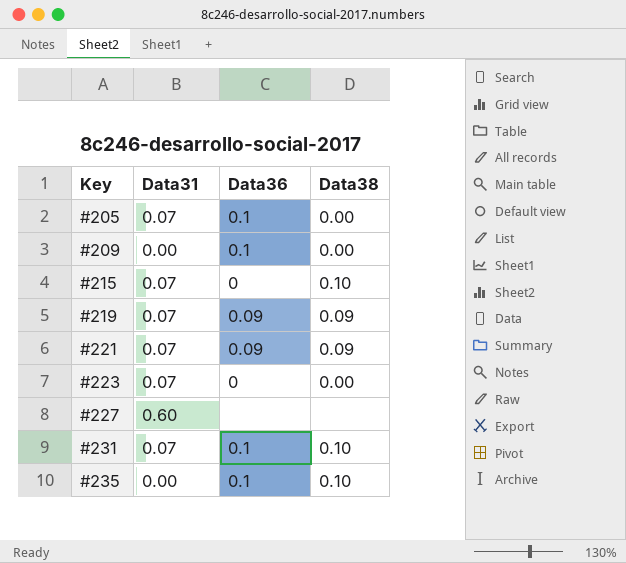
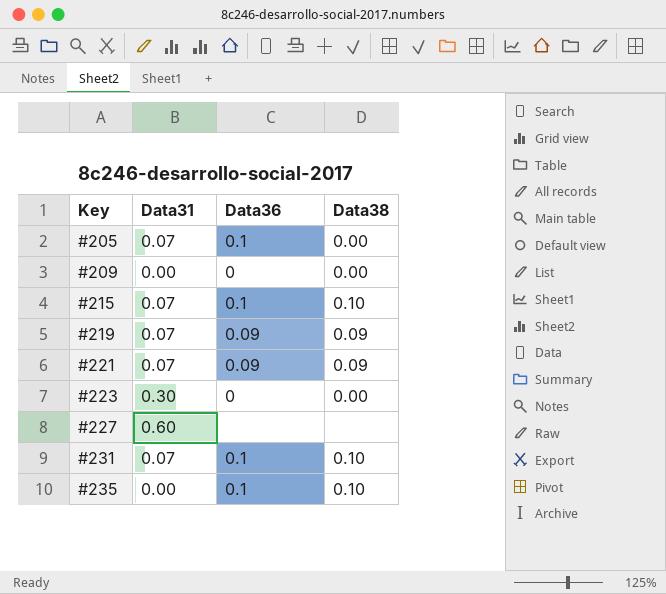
#209 | Data36: 0.1 -> 0
#215 | Data36: 0 -> 0.1
#223 | Data31: 0.07 -> 0.30

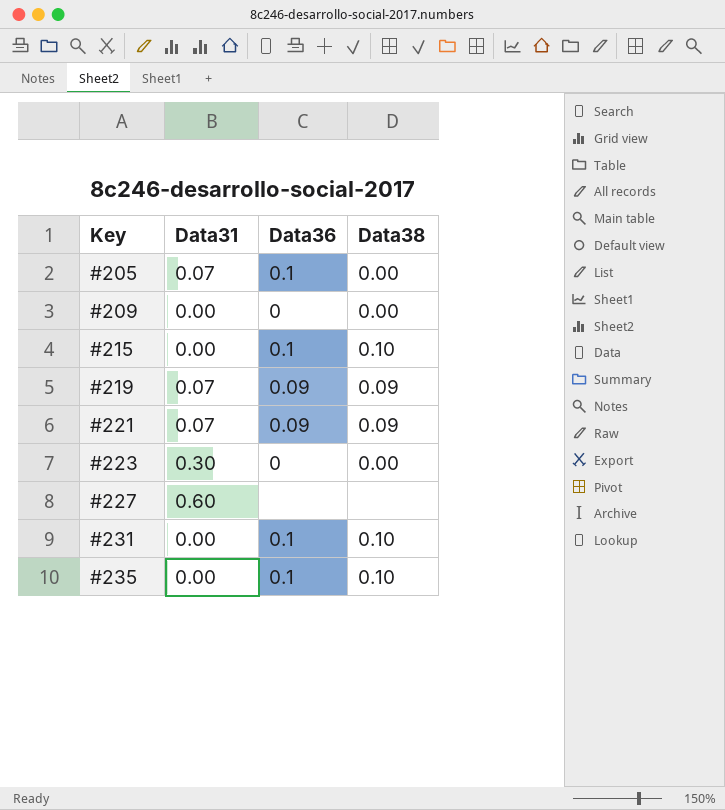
#215 | Data31: 0.07 -> 0.00
#231 | Data31: 0.07 -> 0.00

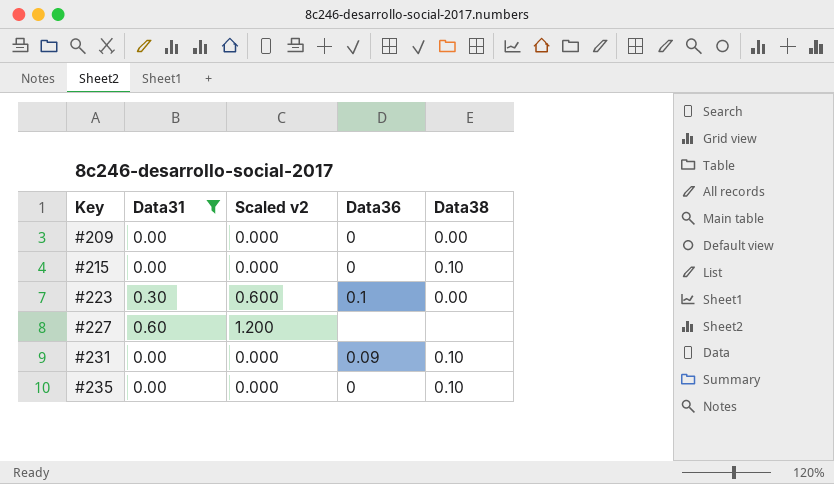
filter: none -> Data31 != 0.07
column Scaled v2 | formula: none -> [Data31] * 2
#215 | Data36: 0.1 -> 0
#223 | Data36: 0 -> 0.1
#231 | Data36: 0.1 -> 0.09
#235 | Data36: 0.1 -> 0

